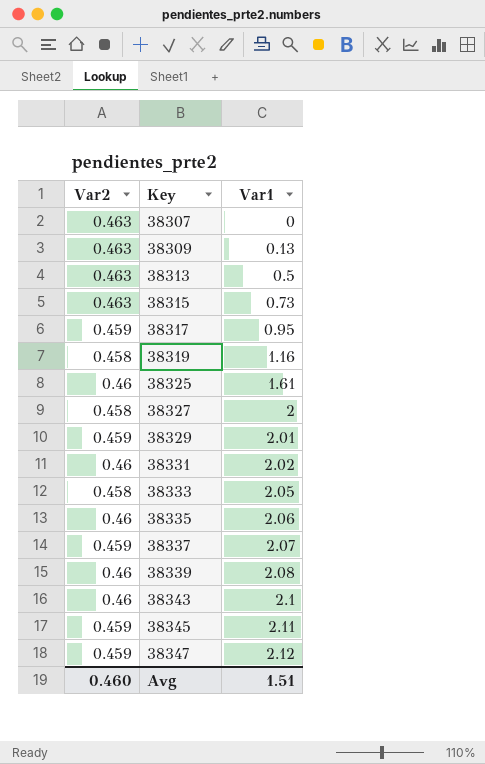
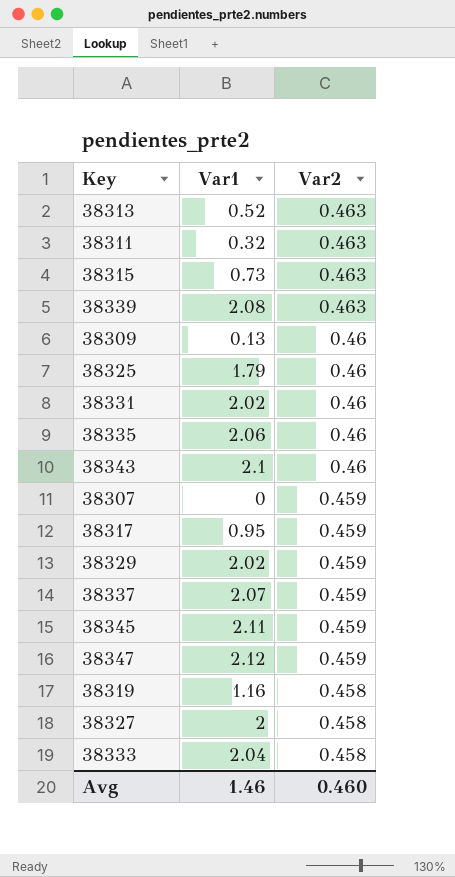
row order: Key ascending -> Var2 descending
column Var2 | position: 1 -> 3
38313 | Var1: 0.5 -> 0.52
row 38311: none -> 0.32 | 0.463
38339 | Var2: 0.46 -> 0.463
38309 | Var2: 0.463 -> 0.46
38325 | Var1: 1.61 -> 1.79
38307 | Var2: 0.463 -> 0.459
38329 | Var1: 2.01 -> 2.02
38333 | Var1: 2.05 -> 2.04
Avg | Var1: 1.51 -> 1.46

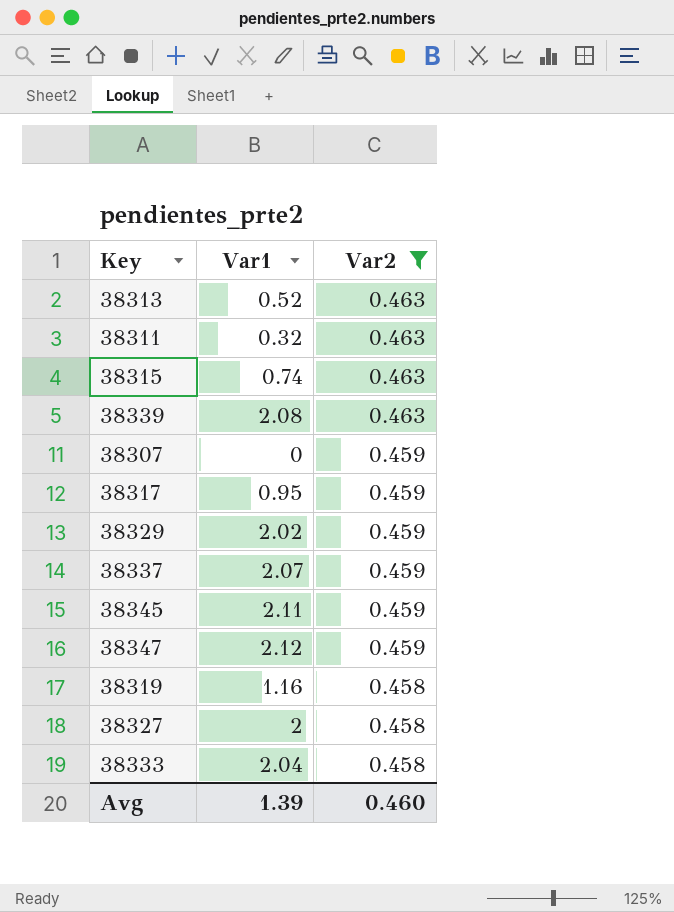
filter: none -> Var2 != 0.46
38315 | Var1: 0.73 -> 0.74
Avg | Var1: 1.46 -> 1.39

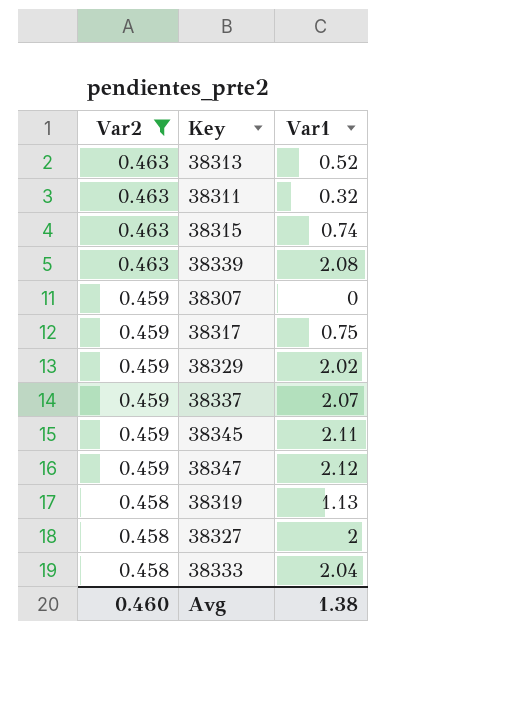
column Var2 | position: 3 -> 1
38317 | Var1: 0.95 -> 0.75
38319 | Var1: 1.16 -> 1.13
Avg | Var1: 1.39 -> 1.38

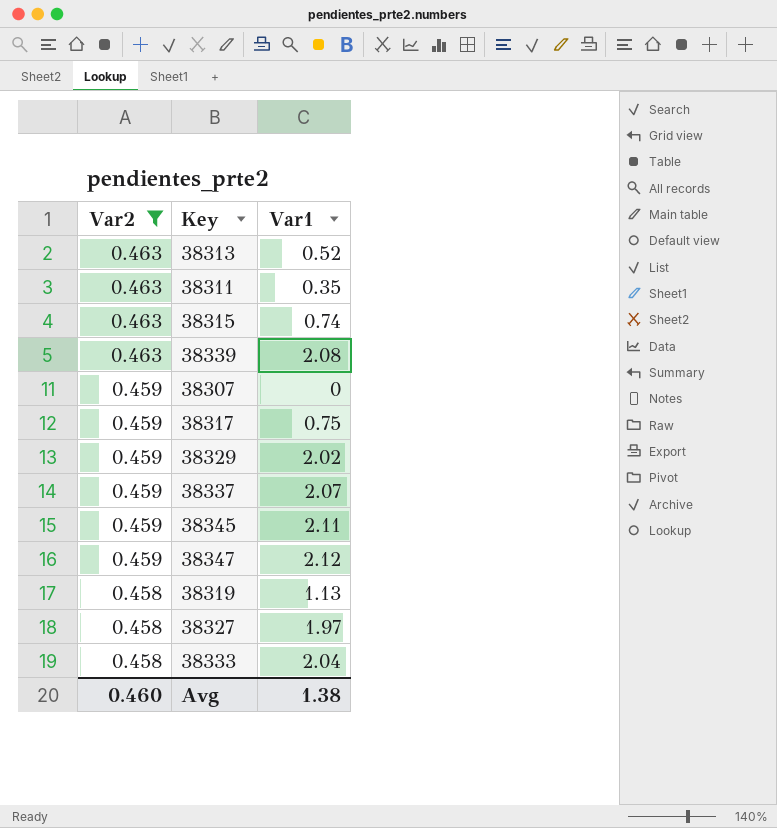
38311 | Var1: 0.32 -> 0.35
38327 | Var1: 2 -> 1.97

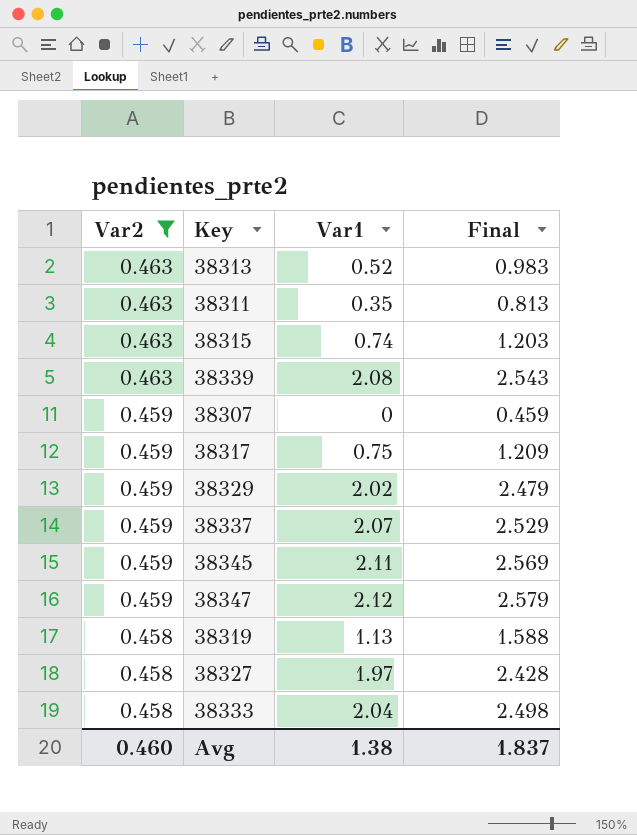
column Final | formula: none -> [Var2] + [Var1]

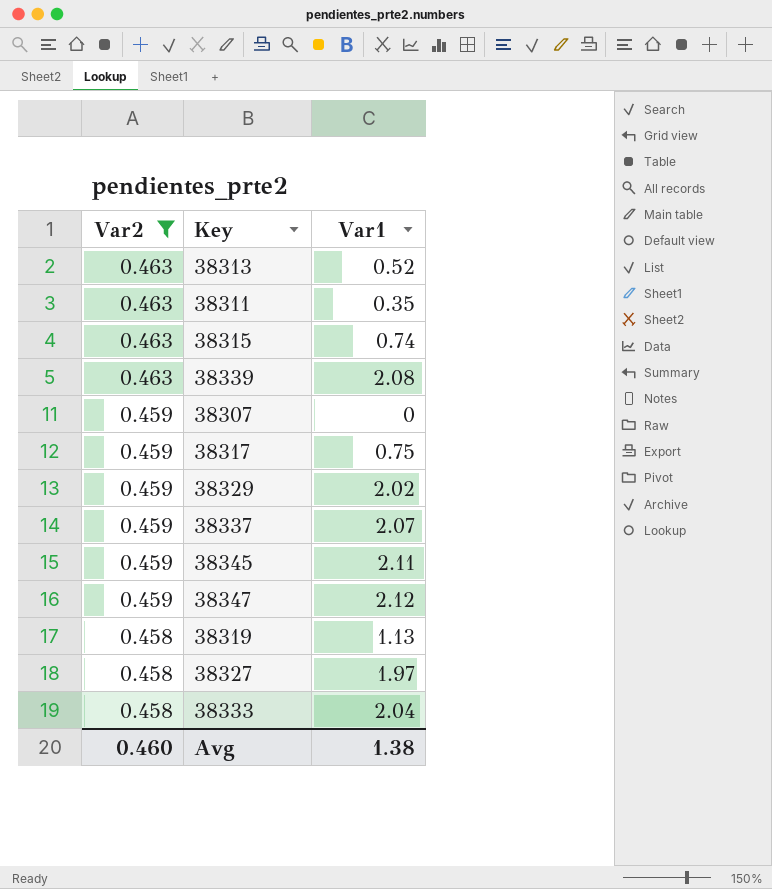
column Final | formula: [Var2] + [Var1] -> none

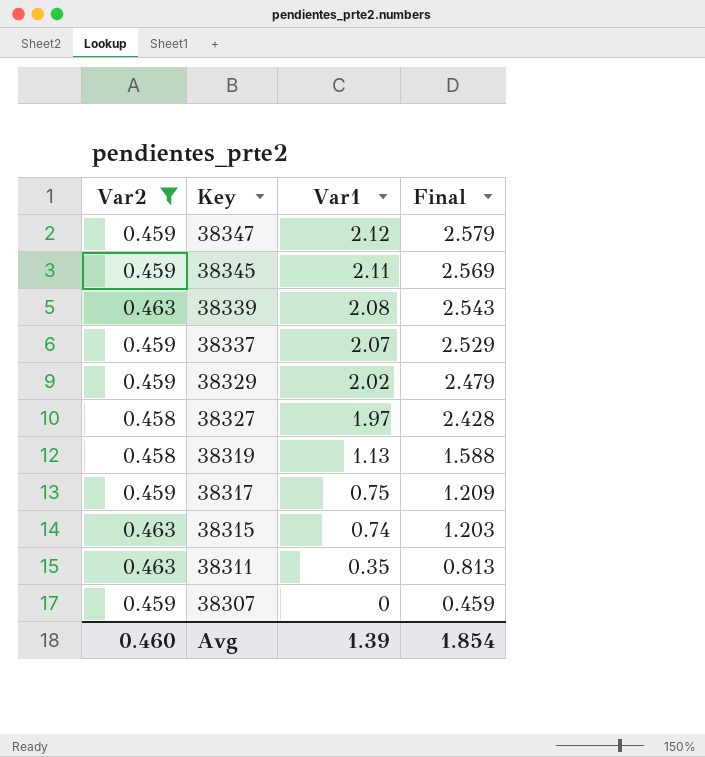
row order: Var2 descending -> Key descending
column Final | formula: none -> [Var2] + [Var1]
row 38313: 0.463 | 0.52 -> none
row 38333: 0.458 | 2.04 -> none
Avg | Var1: 1.38 -> 1.39

